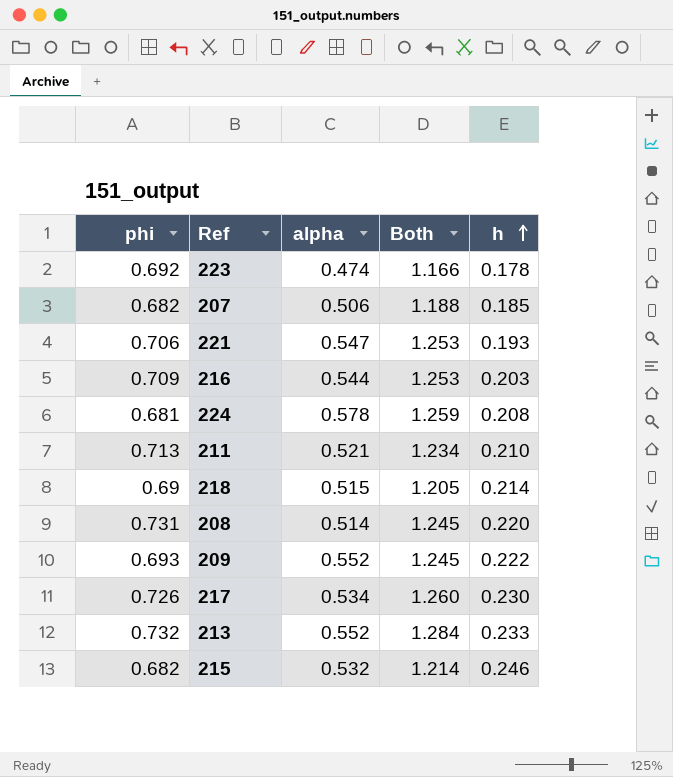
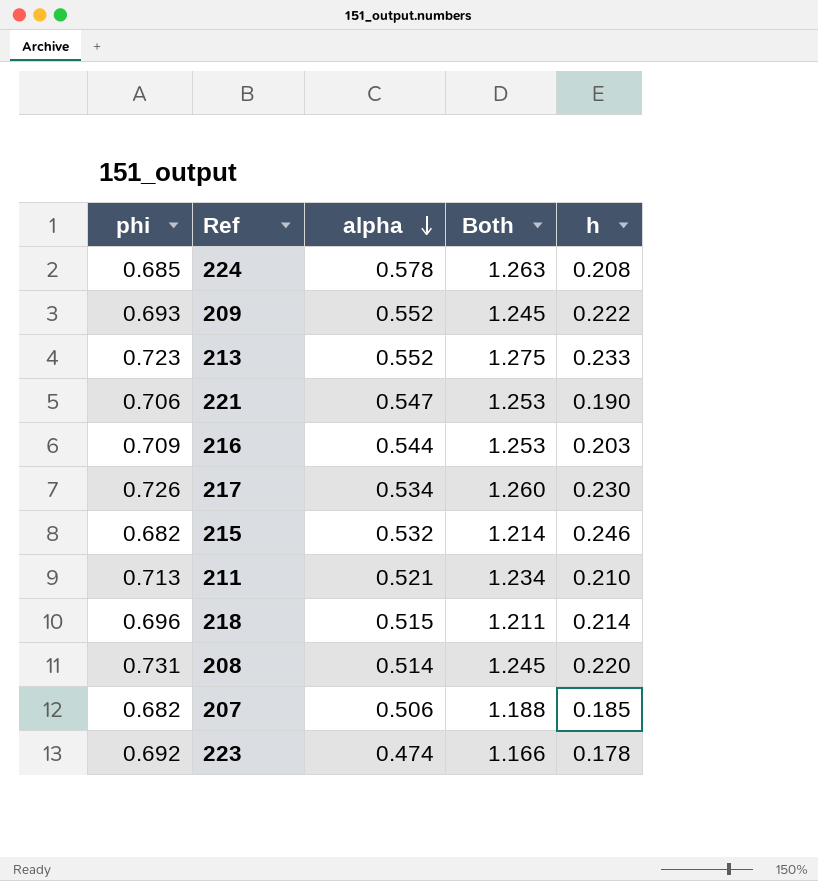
row order: h ascending -> alpha descending
224 | phi: 0.681 -> 0.685
224 | Both: 1.259 -> 1.263
213 | phi: 0.732 -> 0.723
213 | Both: 1.284 -> 1.275
221 | h: 0.193 -> 0.190
218 | phi: 0.69 -> 0.696
218 | Both: 1.205 -> 1.211

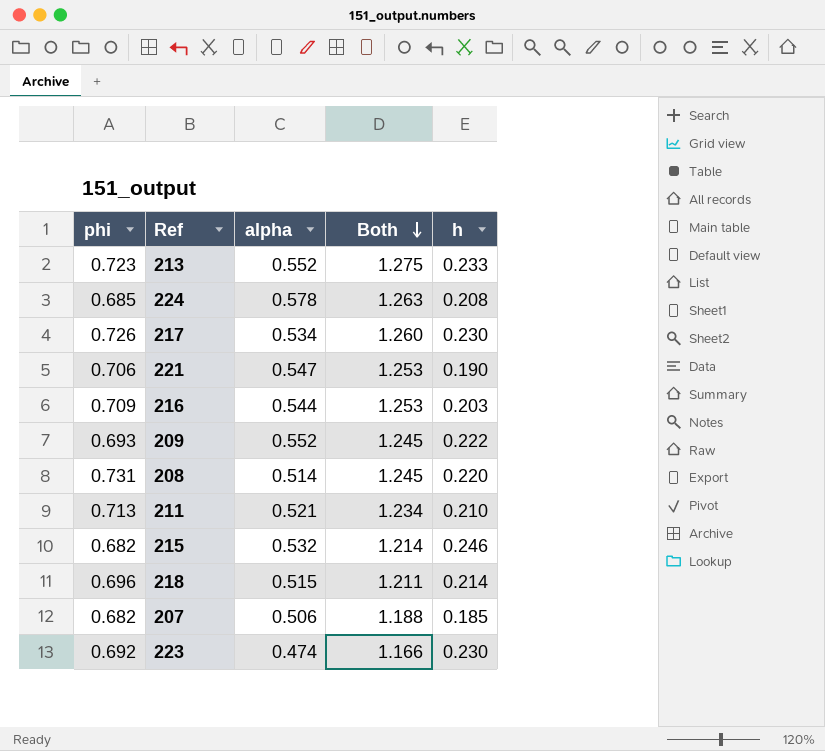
row order: alpha descending -> Both descending
223 | h: 0.178 -> 0.230

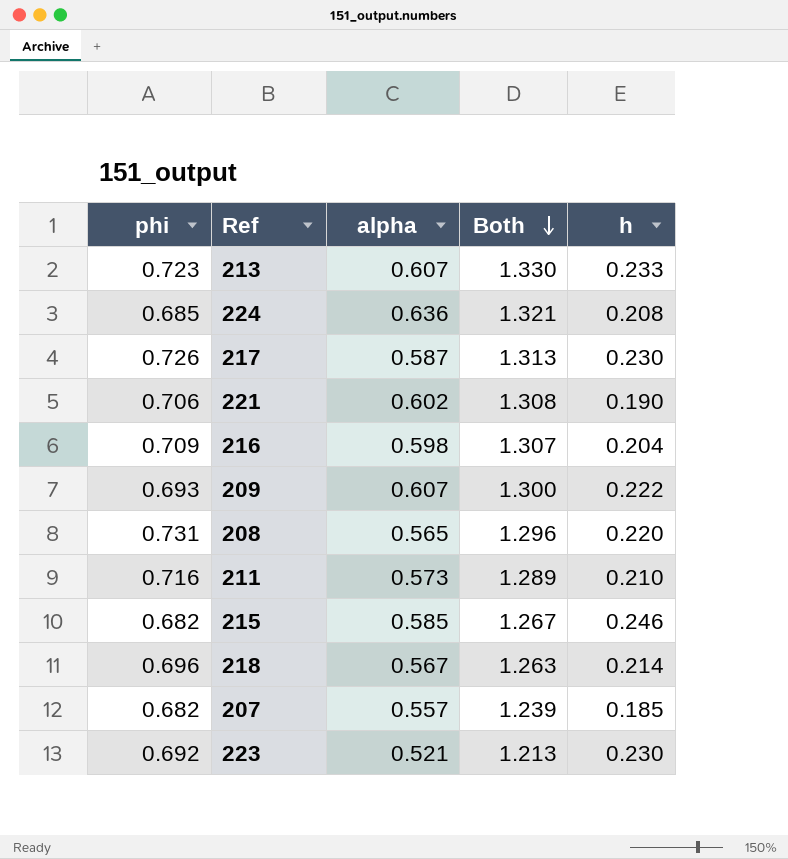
213 | alpha: 0.552 -> 0.607
213 | Both: 1.275 -> 1.330
224 | alpha: 0.578 -> 0.636
224 | Both: 1.263 -> 1.321
217 | alpha: 0.534 -> 0.587
217 | Both: 1.260 -> 1.313
221 | alpha: 0.547 -> 0.602
221 | Both: 1.253 -> 1.308
216 | alpha: 0.544 -> 0.598
216 | Both: 1.253 -> 1.307
216 | h: 0.203 -> 0.204
209 | alpha: 0.552 -> 0.607
209 | Both: 1.245 -> 1.300
208 | alpha: 0.514 -> 0.565
208 | Both: 1.245 -> 1.296
211 | phi: 0.713 -> 0.716
211 | alpha: 0.521 -> 0.573
211 | Both: 1.234 -> 1.289
215 | alpha: 0.532 -> 0.585
215 | Both: 1.214 -> 1.267
218 | alpha: 0.515 -> 0.567
218 | Both: 1.211 -> 1.263
207 | alpha: 0.506 -> 0.557
207 | Both: 1.188 -> 1.239
223 | alpha: 0.474 -> 0.521
223 | Both: 1.166 -> 1.213

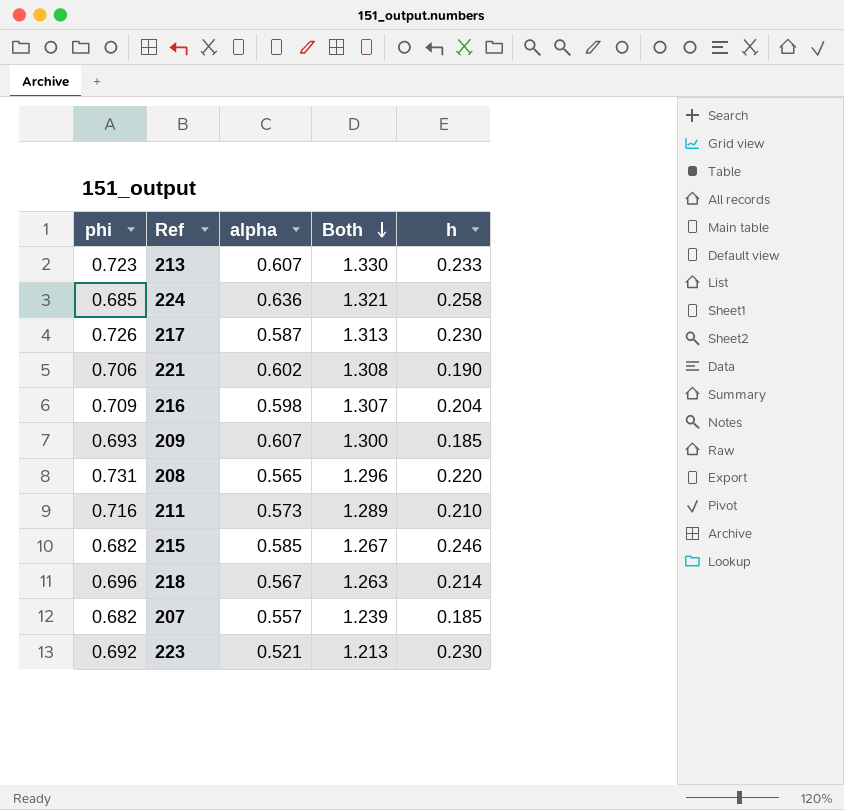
224 | h: 0.208 -> 0.258
209 | h: 0.222 -> 0.185

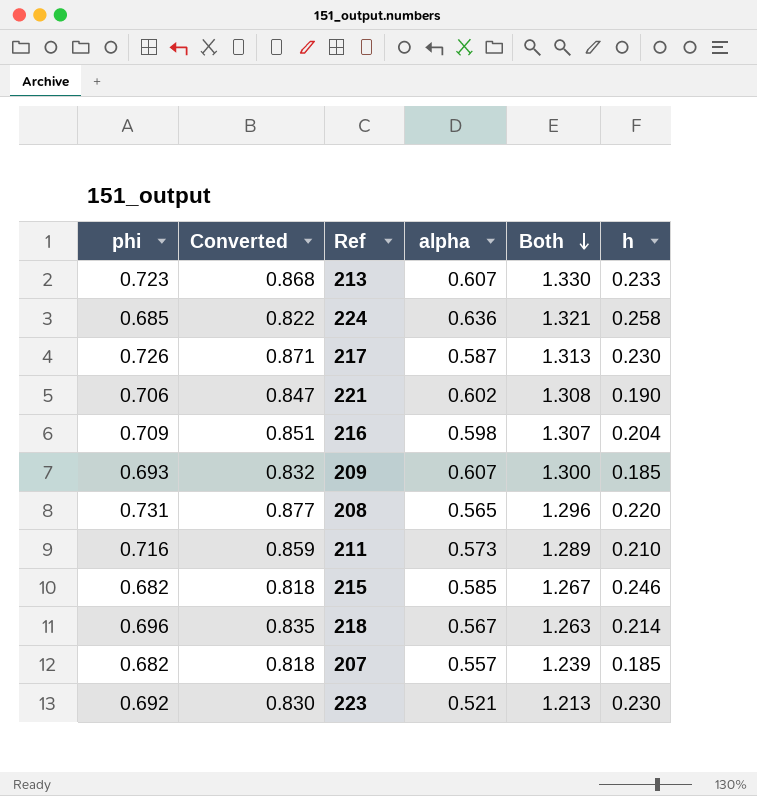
column Converted | formula: none -> [phi] * 1.2

